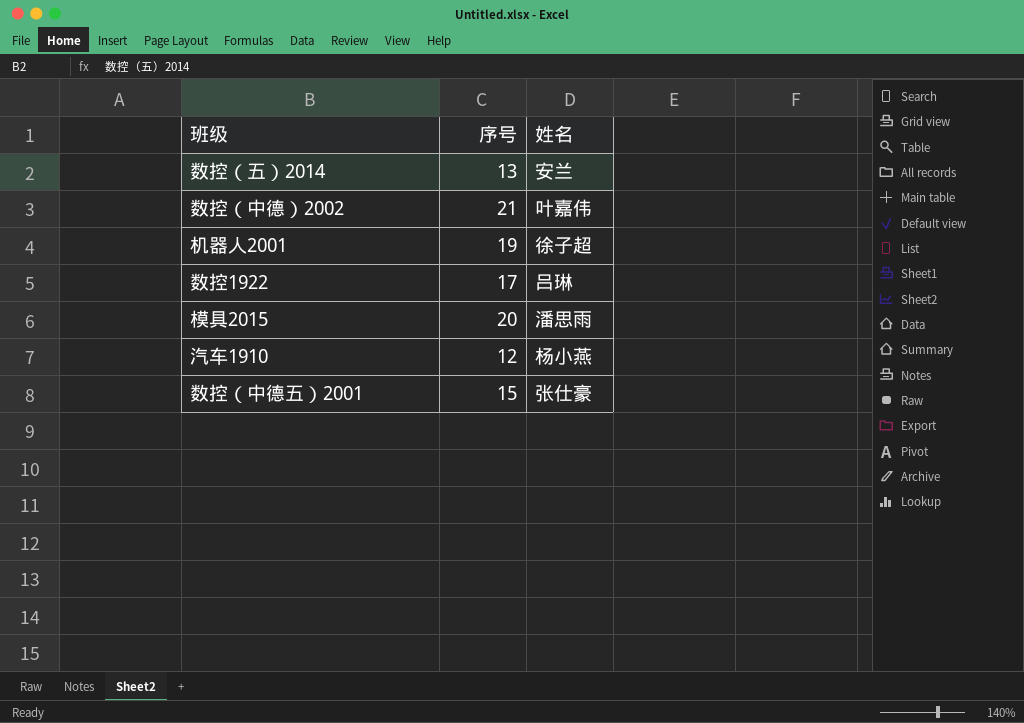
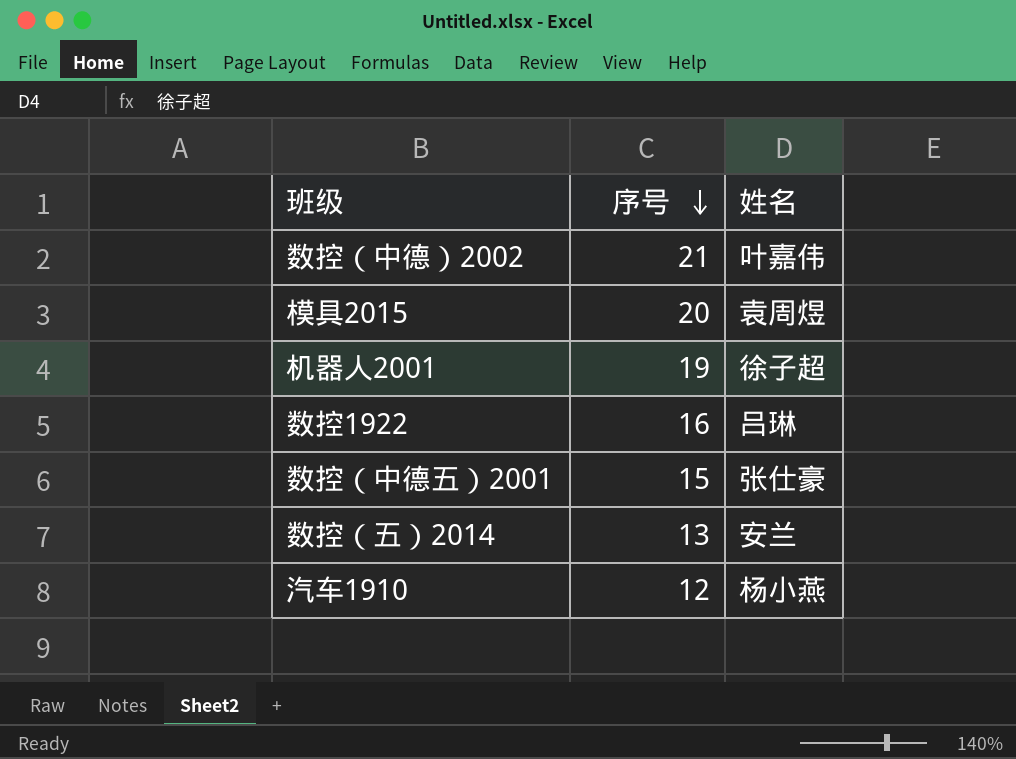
row order: none -> 序号 descending
模具2015 | 姓名: 潘思雨 -> 袁周煜
数控1922 | 序号: 17 -> 16

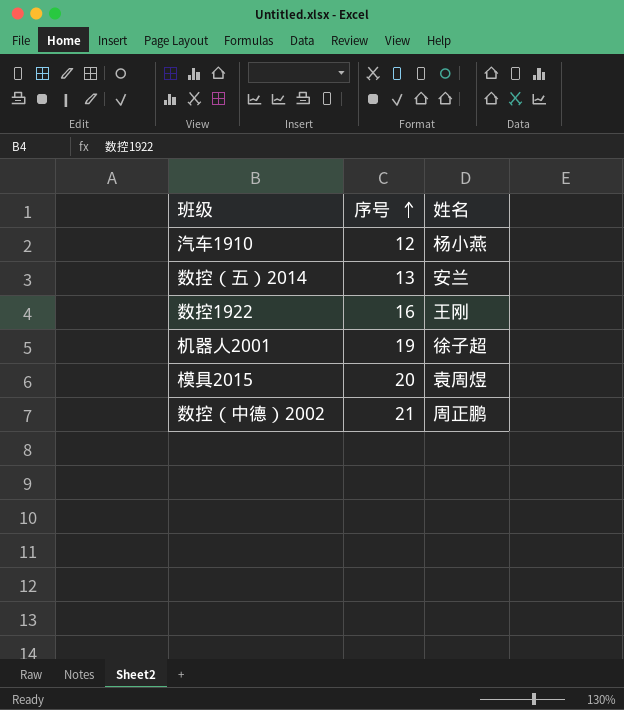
row order: 序号 descending -> 序号 ascending
row 数控（中德五）2001: 15 | 张仕豪 -> none
数控1922 | 姓名: 吕琳 -> 王刚
数控（中德）2002 | 姓名: 叶嘉伟 -> 周正鹏

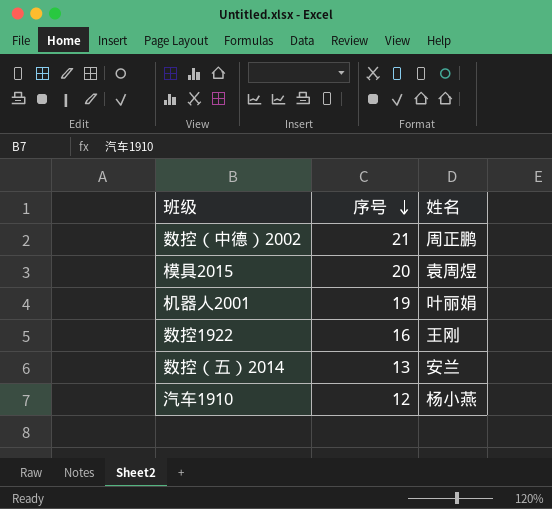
row order: 序号 ascending -> 序号 descending
机器人2001 | 姓名: 徐子超 -> 叶丽娟

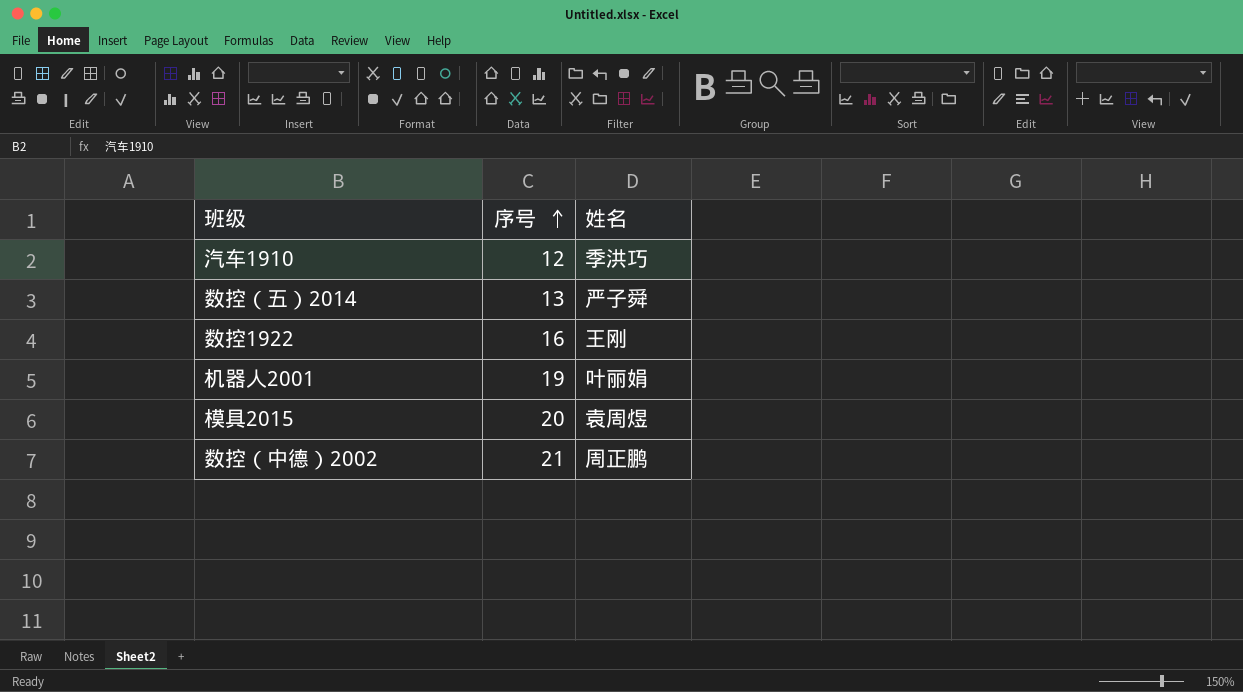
row order: 序号 descending -> 序号 ascending
汽车1910 | 姓名: 杨小燕 -> 季洪巧
数控（五）2014 | 姓名: 安兰 -> 严子舜

